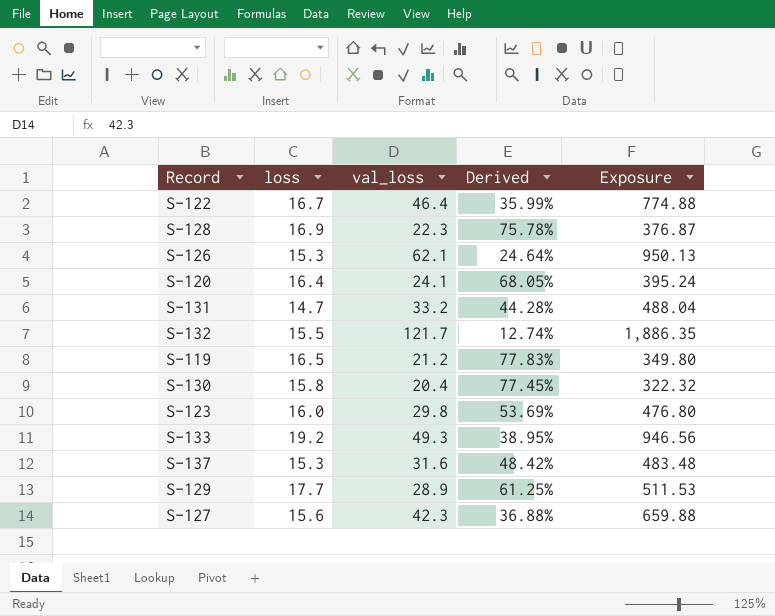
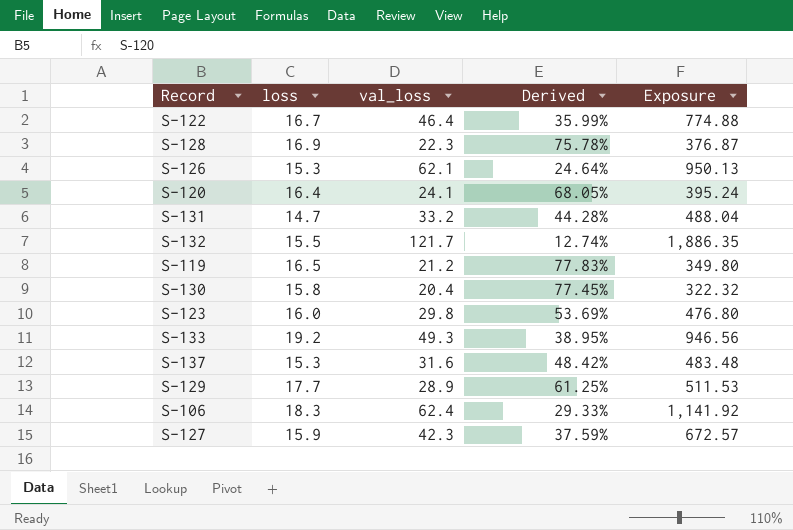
row S-106: none -> 18.3 | 62.4 | 29.33% | 1,141.92
S-127 | loss: 15.6 -> 15.9
S-127 | Derived: 36.88% -> 37.59%
S-127 | Exposure: 659.88 -> 672.57

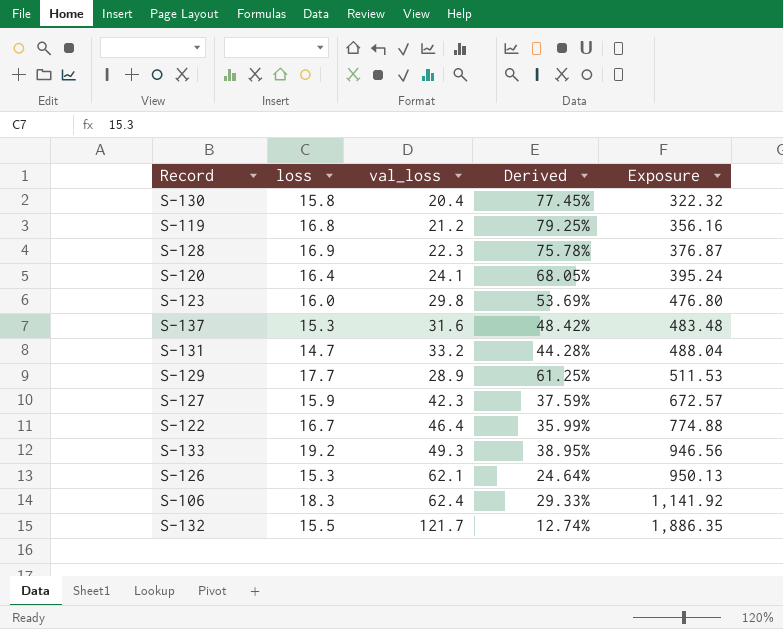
row order: none -> Exposure ascending
S-119 | loss: 16.5 -> 16.8
S-119 | Derived: 77.83% -> 79.25%
S-119 | Exposure: 349.80 -> 356.16

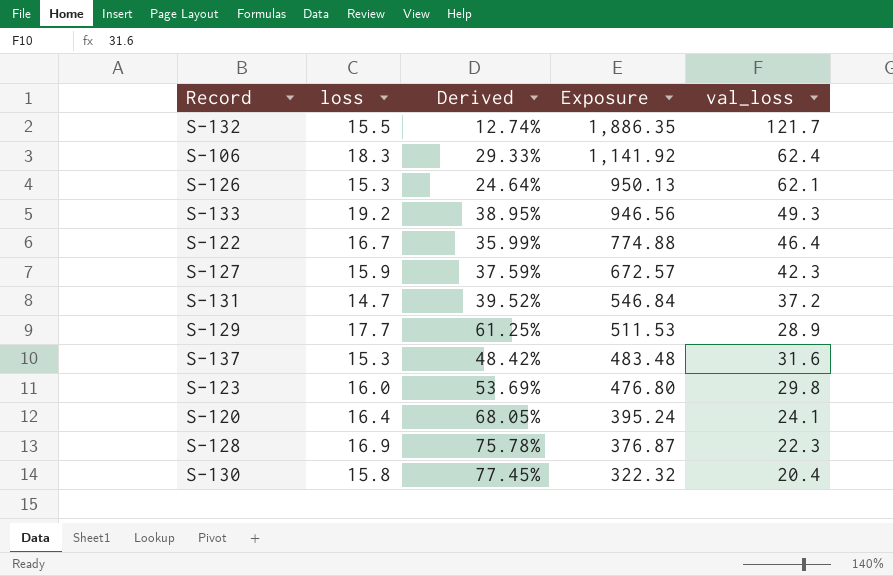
row order: Exposure ascending -> Exposure descending
column val_loss | position: 3 -> 5
row S-119: 16.8 | 21.2 | 79.25% | 356.16 -> none
S-131 | Derived: 44.28% -> 39.52%
S-131 | Exposure: 488.04 -> 546.84
S-131 | val_loss: 33.2 -> 37.2

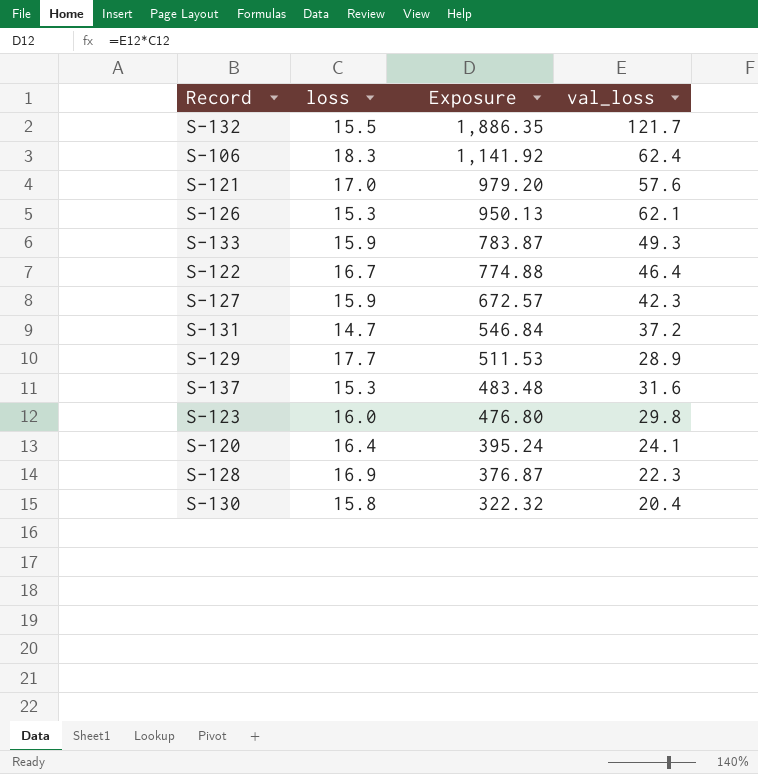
column Derived | formula: [loss] / [val_loss] -> none
row S-121: none -> 17.0 | 979.20 | 57.6
S-133 | loss: 19.2 -> 15.9
S-133 | Exposure: 946.56 -> 783.87

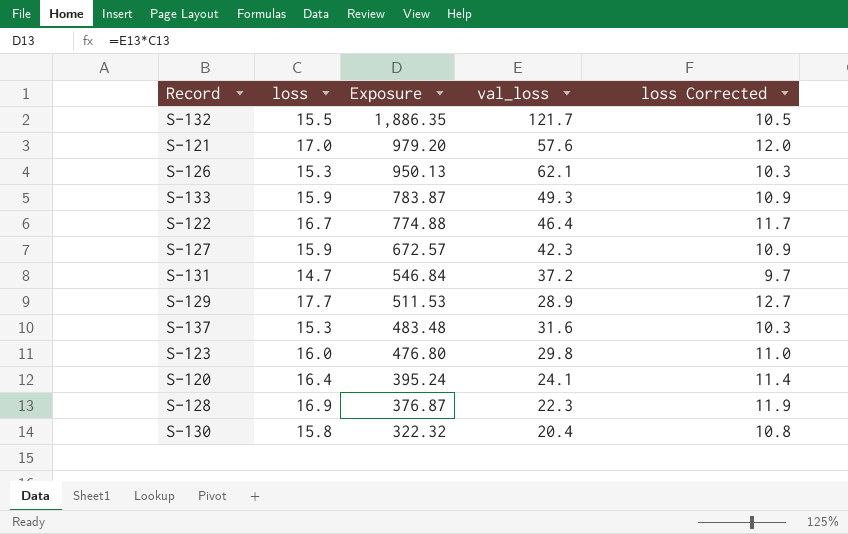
column loss Corrected | formula: none -> [loss] - 5
row S-106: 18.3 | 1,141.92 | 62.4 -> none

